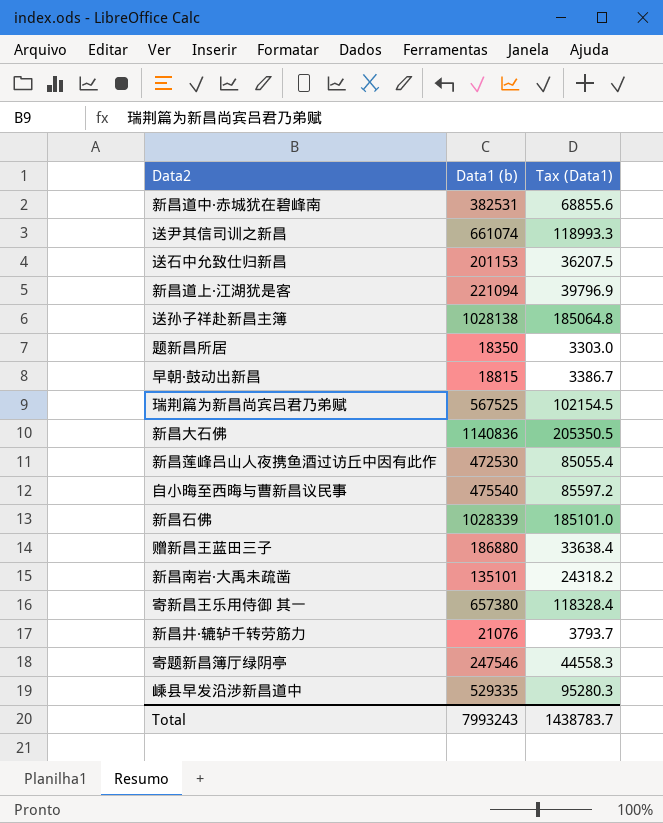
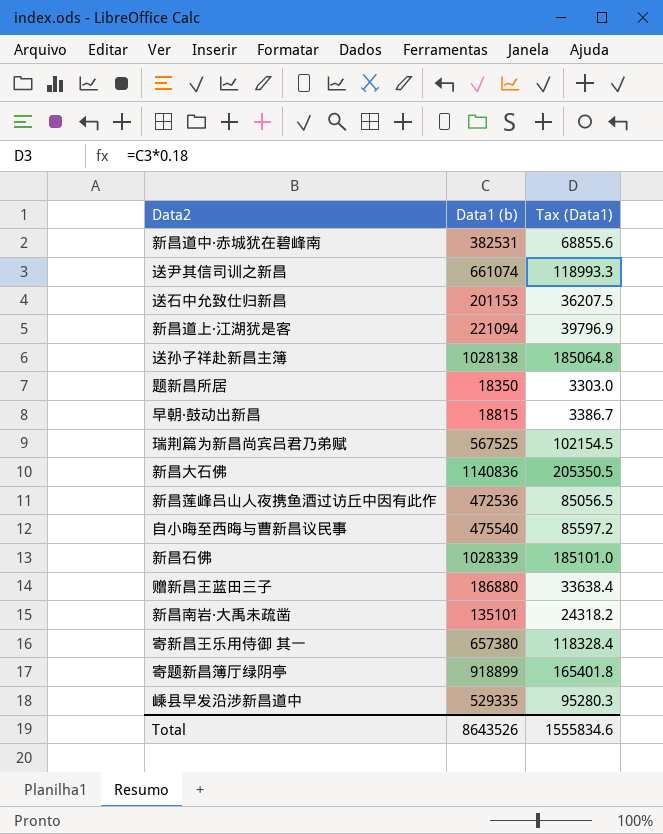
row 新昌井·辘轳千转劳筋力: 21076 | 3793.7 -> none
新昌莲峰吕山人夜携鱼酒过访丘中因有此作 | Data1 (b): 472530 -> 472536
新昌莲峰吕山人夜携鱼酒过访丘中因有此作 | Tax (Data1): 85055.4 -> 85056.5
寄题新昌簿厅绿阴亭 | Data1 (b): 247546 -> 918899
寄题新昌簿厅绿阴亭 | Tax (Data1): 44558.3 -> 165401.8
Total | Data1 (b): 7993243 -> 8643526
Total | Tax (Data1): 1438783.7 -> 1555834.6

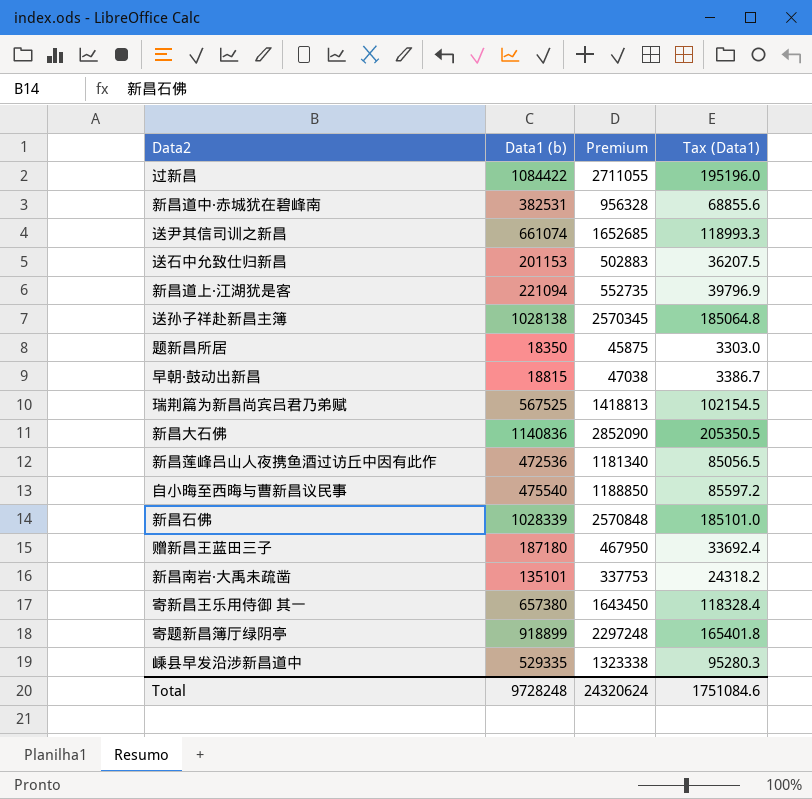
column Premium | formula: none -> [Data1 (b)] * 2.5
row 过新昌: none -> 1084422 | 2711055 | 195196.0
赠新昌王蓝田三子 | Data1 (b): 186880 -> 187180
赠新昌王蓝田三子 | Tax (Data1): 33638.4 -> 33692.4
Total | Data1 (b): 8643526 -> 9728248
Total | Tax (Data1): 1555834.6 -> 1751084.6

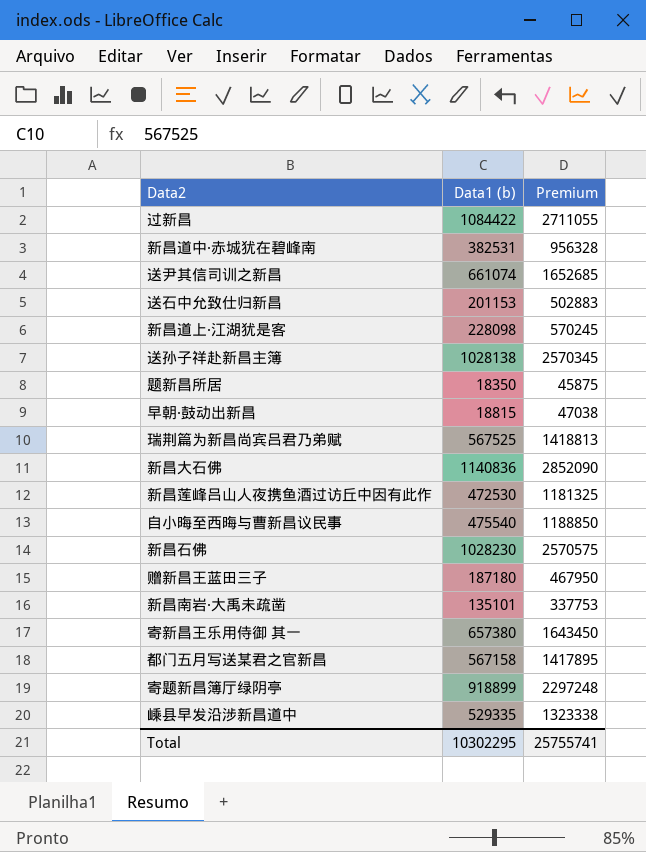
column Tax (Data1) | formula: [Data1 (b)] * 0.18 -> none
新昌道上·江湖犹是客 | Data1 (b): 221094 -> 228098
新昌道上·江湖犹是客 | Premium: 552735 -> 570245
新昌莲峰吕山人夜携鱼酒过访丘中因有此作 | Data1 (b): 472536 -> 472530
新昌莲峰吕山人夜携鱼酒过访丘中因有此作 | Premium: 1181340 -> 1181325
新昌石佛 | Data1 (b): 1028339 -> 1028230
新昌石佛 | Premium: 2570848 -> 2570575
row 都门五月写送某君之官新昌: none -> 567158 | 1417895
Total | Data1 (b): 9728248 -> 10302295
Total | Premium: 24320624 -> 25755741

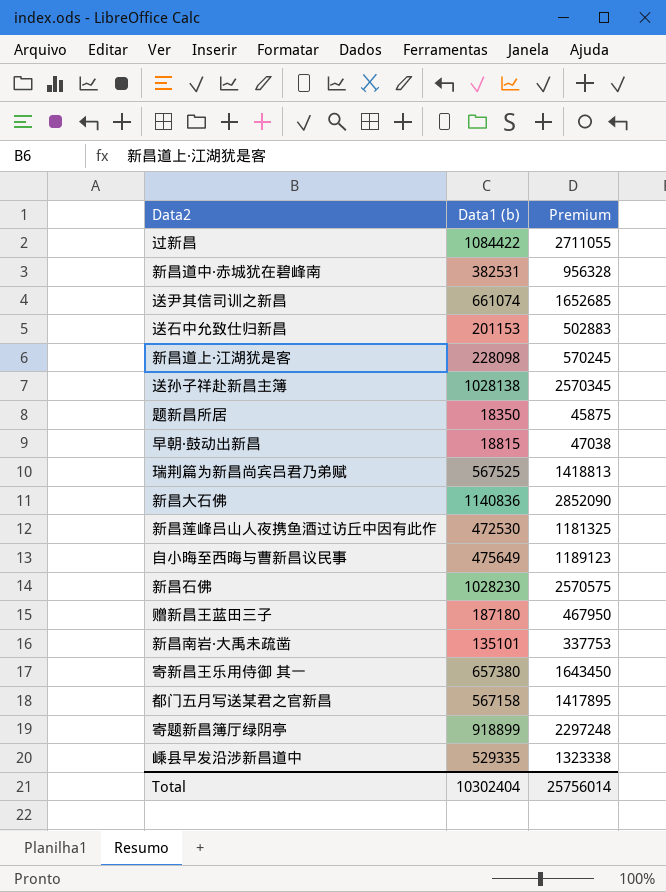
自小晦至西晦与曹新昌议民事 | Data1 (b): 475540 -> 475649
自小晦至西晦与曹新昌议民事 | Premium: 1188850 -> 1189123
Total | Data1 (b): 10302295 -> 10302404
Total | Premium: 25755741 -> 25756014

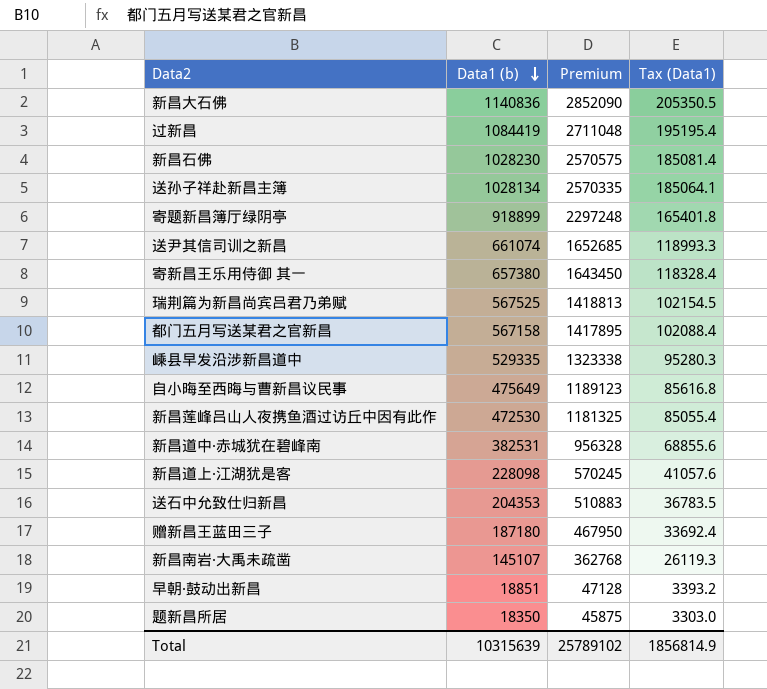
row order: none -> Data1 (b) descending
column Tax (Data1) | formula: none -> [Data1 (b)] * 0.18
过新昌 | Data1 (b): 1084422 -> 1084419
过新昌 | Premium: 2711055 -> 2711048
送孙子祥赴新昌主簿 | Data1 (b): 1028138 -> 1028134
送孙子祥赴新昌主簿 | Premium: 2570345 -> 2570335
送石中允致仕归新昌 | Data1 (b): 201153 -> 204353
送石中允致仕归新昌 | Premium: 502883 -> 510883
新昌南岩·大禹未疏凿 | Data1 (b): 135101 -> 145107
新昌南岩·大禹未疏凿 | Premium: 337753 -> 362768
早朝·鼓动出新昌 | Data1 (b): 18815 -> 18851
早朝·鼓动出新昌 | Premium: 47038 -> 47128
Total | Data1 (b): 10302404 -> 10315639
Total | Premium: 25756014 -> 25789102

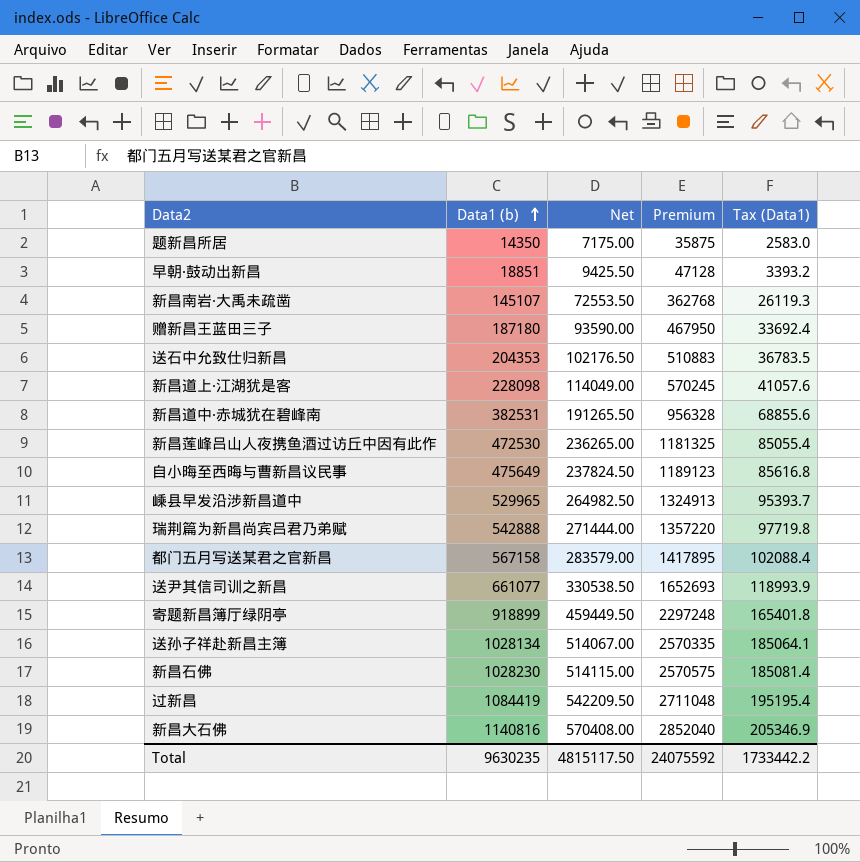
row order: Data1 (b) descending -> Data1 (b) ascending
column Net | formula: none -> [Data1 (b)] * 0.5
row 寄新昌王乐用侍御 其一: 657380 | 1643450 | 118328.4 -> none
题新昌所居 | Data1 (b): 18350 -> 14350
题新昌所居 | Premium: 45875 -> 35875
题新昌所居 | Tax (Data1): 3303.0 -> 2583.0
嵊县早发沿涉新昌道中 | Data1 (b): 529335 -> 529965
嵊县早发沿涉新昌道中 | Premium: 1323338 -> 1324913
嵊县早发沿涉新昌道中 | Tax (Data1): 95280.3 -> 95393.7
瑞荆篇为新昌尚宾吕君乃弟赋 | Data1 (b): 567525 -> 542888
瑞荆篇为新昌尚宾吕君乃弟赋 | Premium: 1418813 -> 1357220
瑞荆篇为新昌尚宾吕君乃弟赋 | Tax (Data1): 102154.5 -> 97719.8
送尹其信司训之新昌 | Data1 (b): 661074 -> 661077
送尹其信司训之新昌 | Premium: 1652685 -> 1652693
送尹其信司训之新昌 | Tax (Data1): 118993.3 -> 118993.9
新昌大石佛 | Data1 (b): 1140836 -> 1140816
新昌大石佛 | Premium: 2852090 -> 2852040
新昌大石佛 | Tax (Data1): 205350.5 -> 205346.9
Total | Data1 (b): 10315639 -> 9630235
Total | Premium: 25789102 -> 24075592
Total | Tax (Data1): 1856814.9 -> 1733442.2

